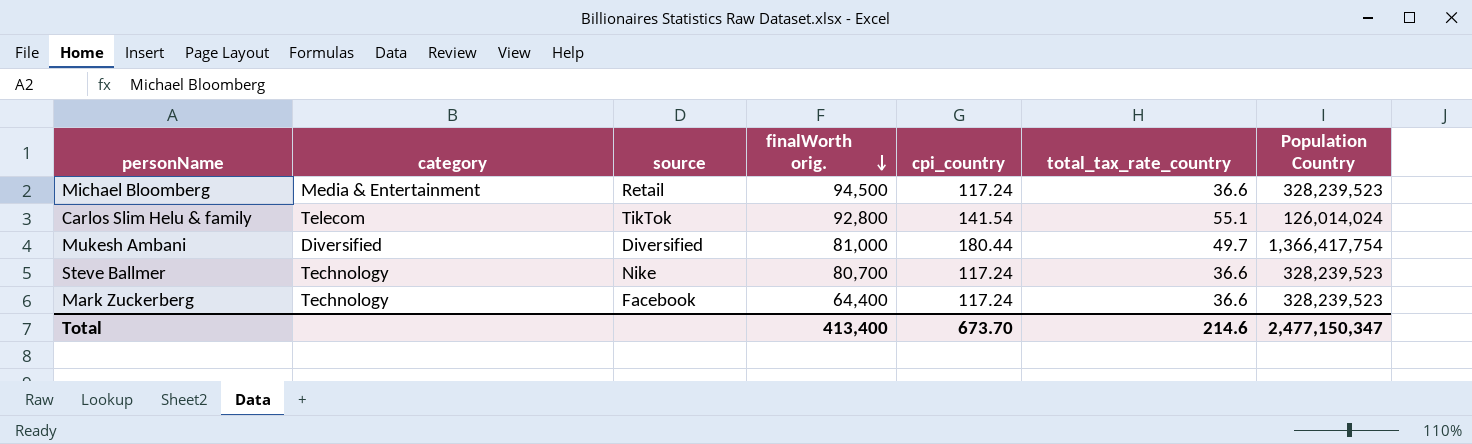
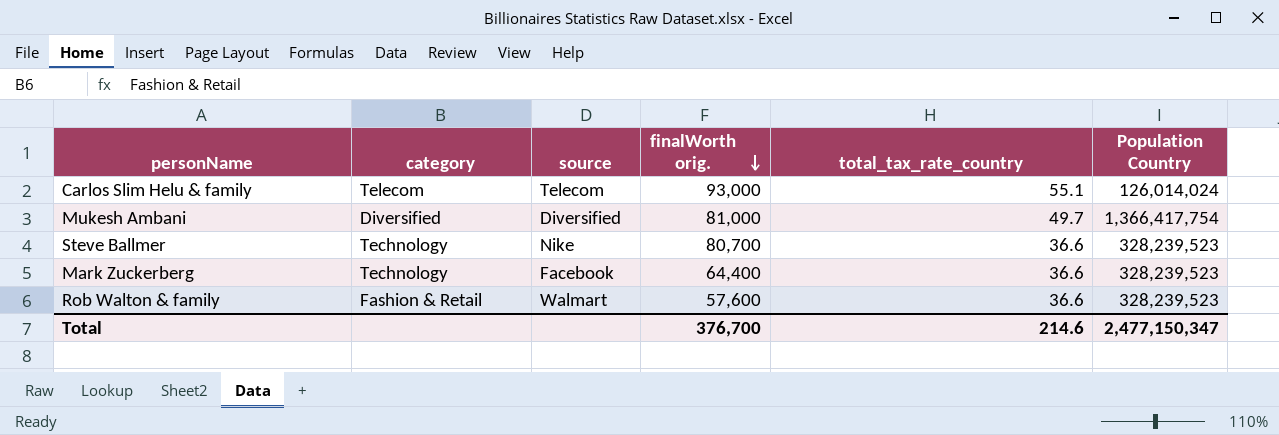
column cpi_country | position: 5 -> none
row Michael Bloomberg: Media & Entertainment | Retail | 94,500 | 117.24 | 36.6 | 328,239,523 -> none
Carlos Slim Helu & family | source: TikTok -> Telecom
Carlos Slim Helu & family | finalWorth orig.: 92,800 -> 93,000
row Rob Walton & family: none -> Fashion & Retail | Walmart | 57,600 | 36.6 | 328,239,523
Total | finalWorth orig.: 413,400 -> 376,700

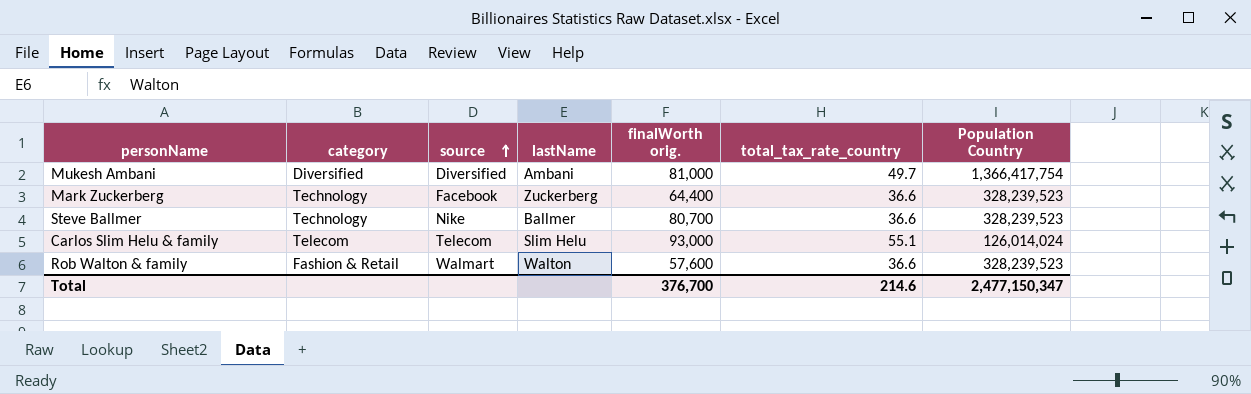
row order: finalWorth orig. descending -> source ascending
column lastName | position: none -> 4

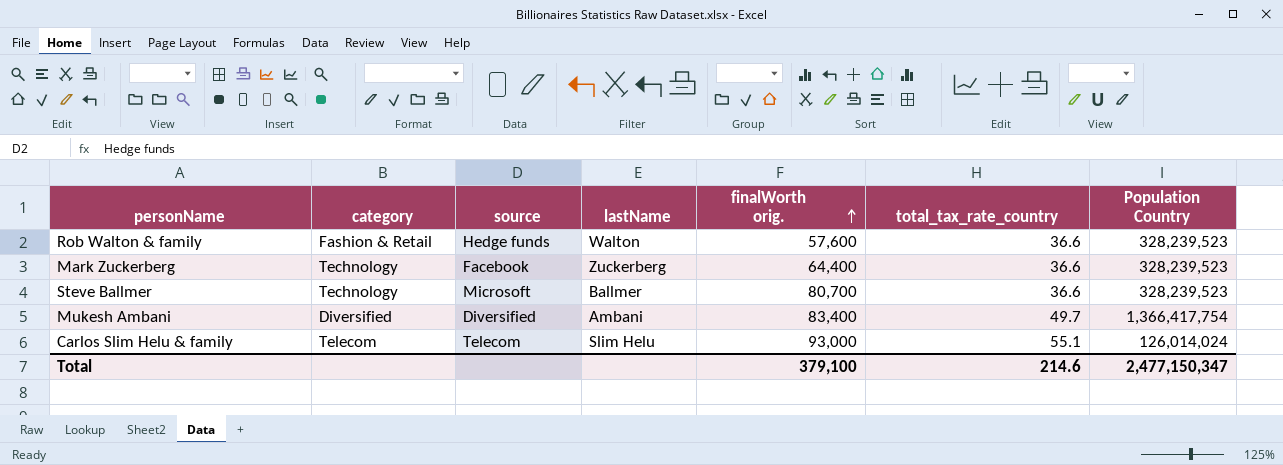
row order: source ascending -> finalWorth orig. ascending
Rob Walton & family | source: Walmart -> Hedge funds
Steve Ballmer | source: Nike -> Microsoft
Mukesh Ambani | finalWorth orig.: 81,000 -> 83,400
Total | finalWorth orig.: 376,700 -> 379,100

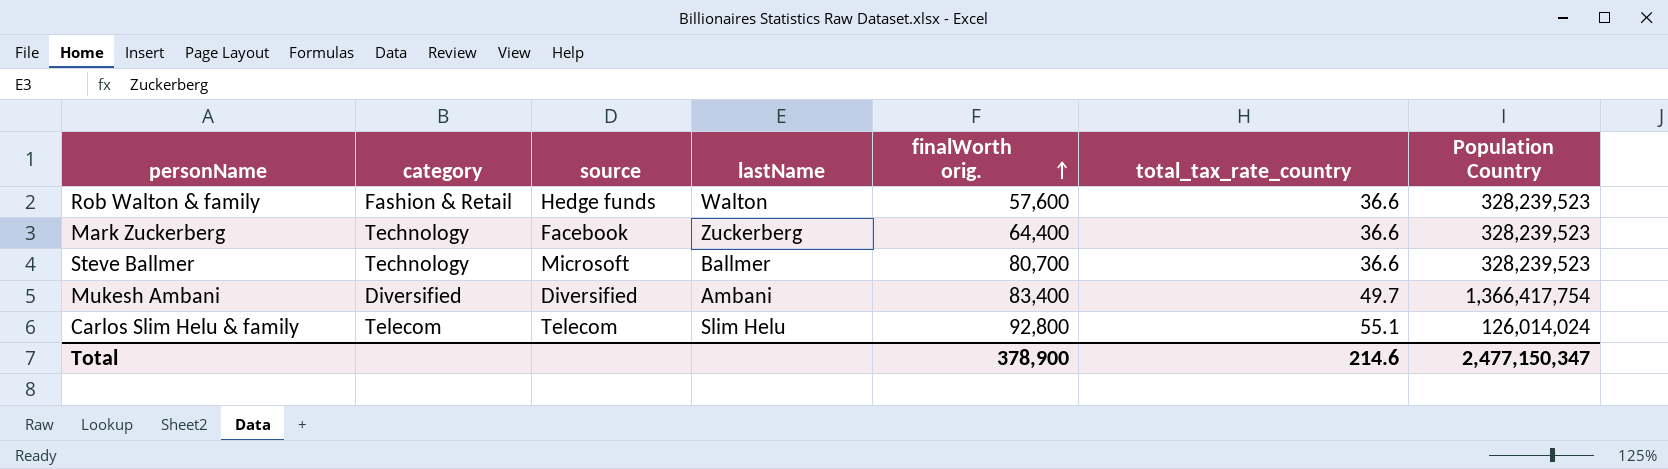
Carlos Slim Helu & family | finalWorth orig.: 93,000 -> 92,800
Total | finalWorth orig.: 379,100 -> 378,900

